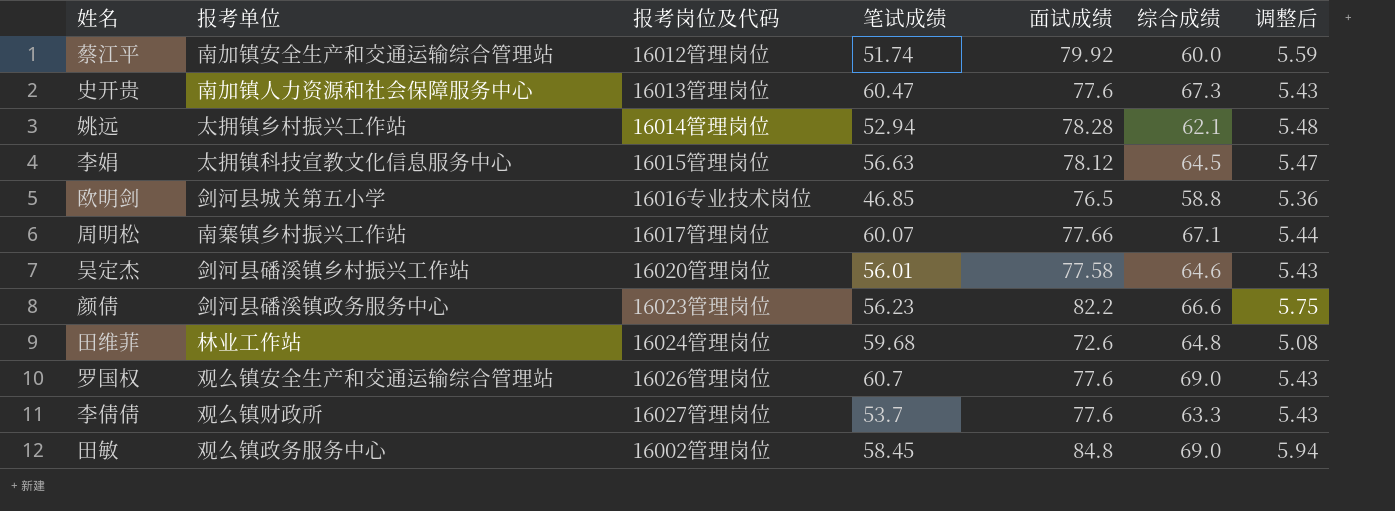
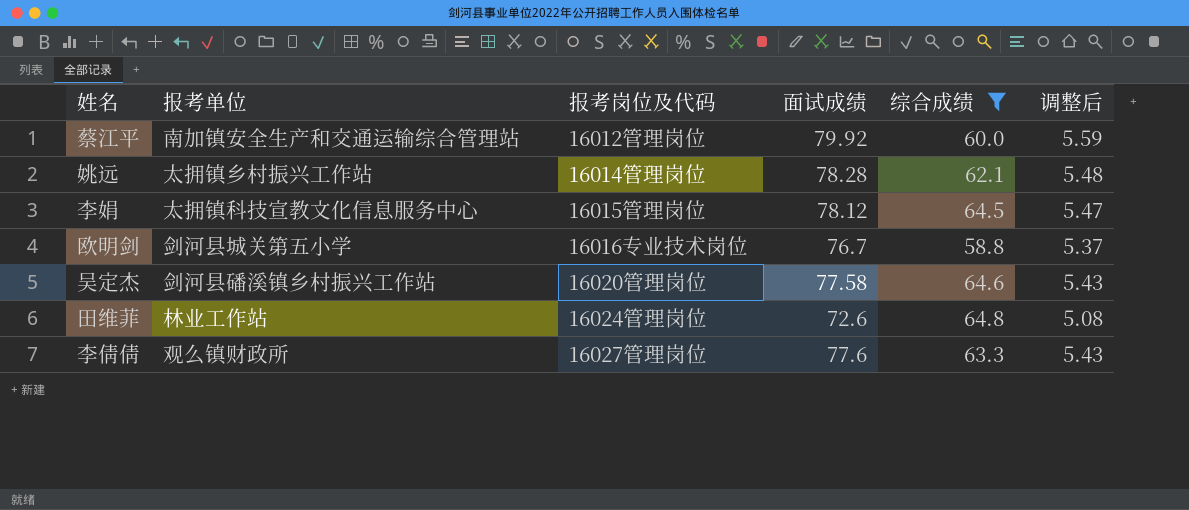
filter: none -> 综合成绩 <= 64.8
column 笔试成绩 | position: 4 -> none
欧明剑 | 面试成绩: 76.5 -> 76.7
欧明剑 | 调整后: 5.36 -> 5.37

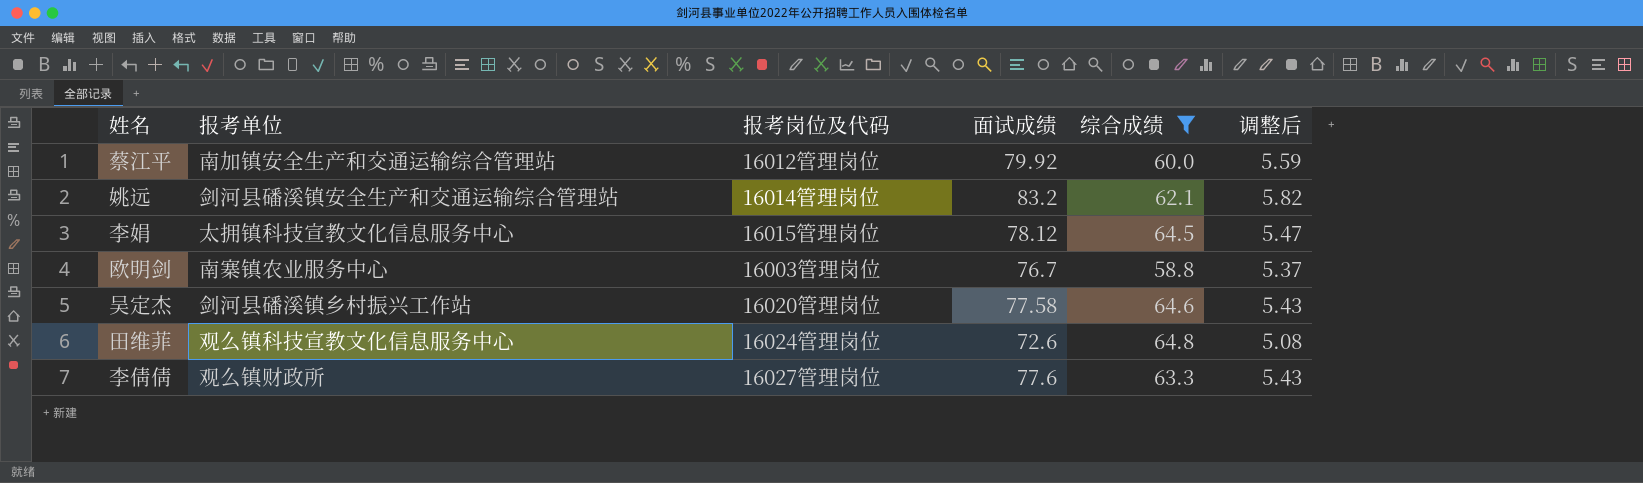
姚远 | 报考单位: 太拥镇乡村振兴工作站 -> 剑河县磻溪镇安全生产和交通运输综合管理站
姚远 | 面试成绩: 78.28 -> 83.2
姚远 | 调整后: 5.48 -> 5.82
欧明剑 | 报考单位: 剑河县城关第五小学 -> 南寨镇农业服务中心
欧明剑 | 报考岗位及代码: 16016专业技术岗位 -> 16003管理岗位
田维菲 | 报考单位: 林业工作站 -> 观么镇科技宣教文化信息服务中心

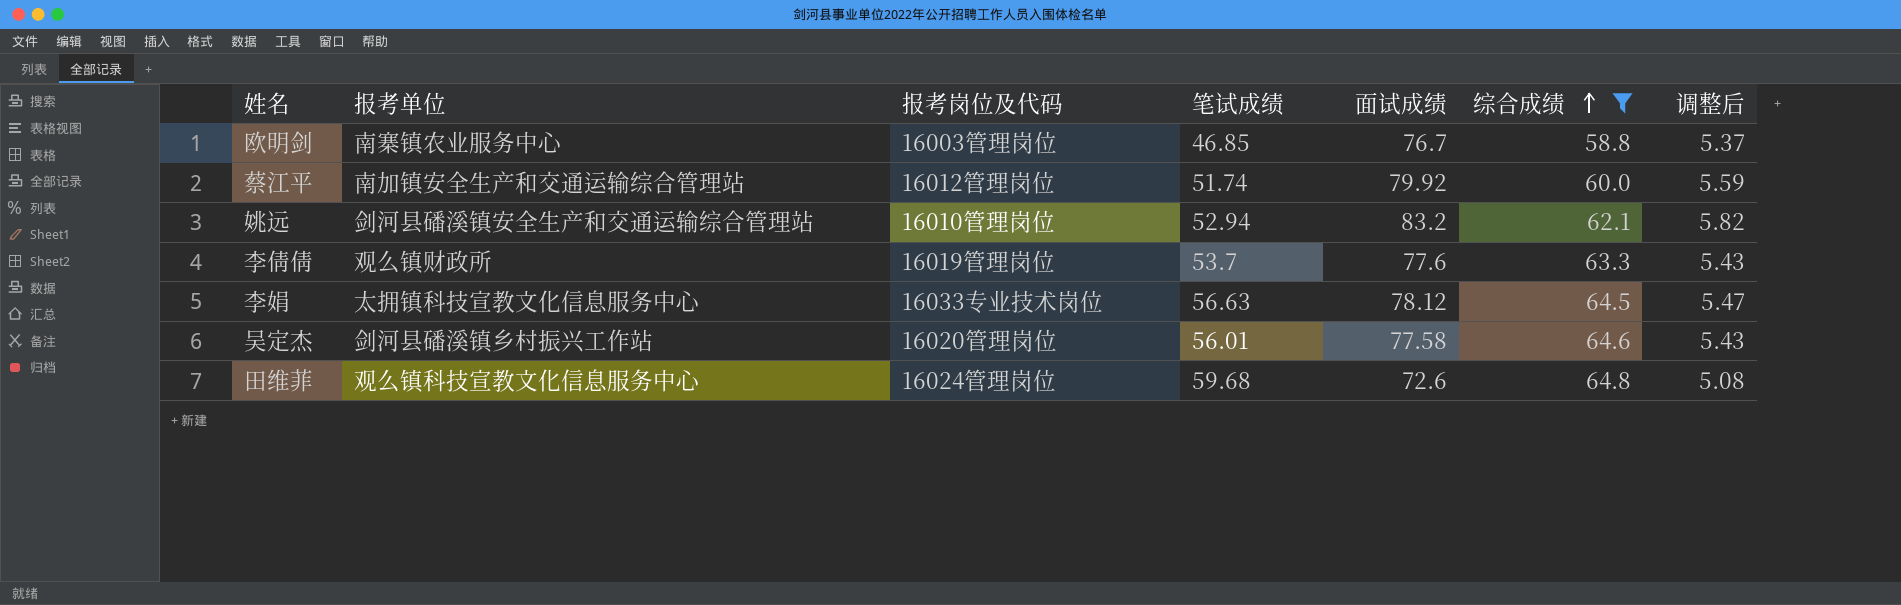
row order: none -> 综合成绩 ascending
column 笔试成绩 | position: none -> 4
姚远 | 报考岗位及代码: 16014管理岗位 -> 16010管理岗位
李倩倩 | 报考岗位及代码: 16027管理岗位 -> 16019管理岗位
李娟 | 报考岗位及代码: 16015管理岗位 -> 16033专业技术岗位

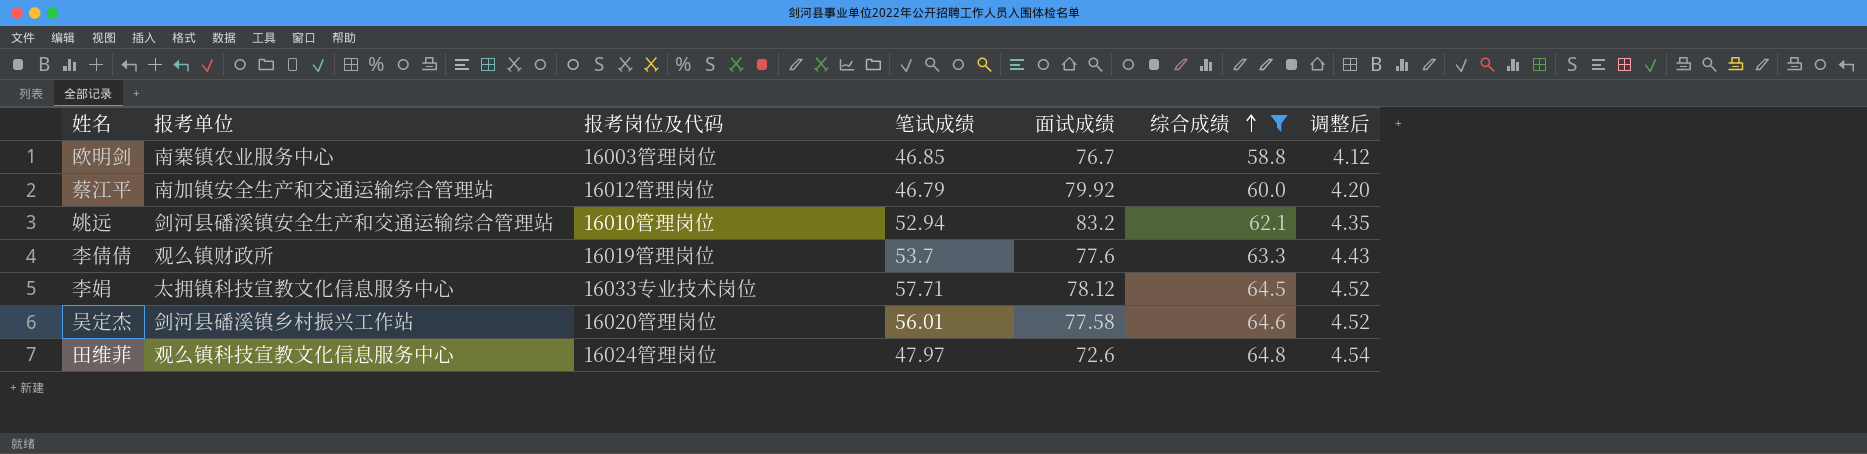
column 调整后 | formula: [面试成绩] * 0.07 -> [综合成绩] * 0.07
蔡江平 | 笔试成绩: 51.74 -> 46.79
李娟 | 笔试成绩: 56.63 -> 57.71
田维菲 | 笔试成绩: 59.68 -> 47.97

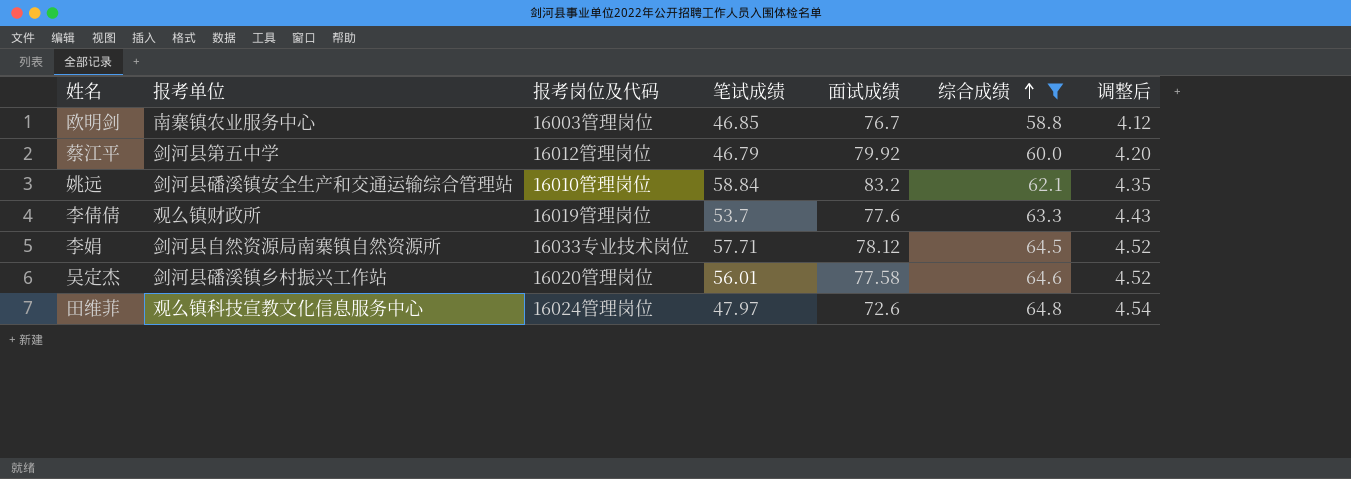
蔡江平 | 报考单位: 南加镇安全生产和交通运输综合管理站 -> 剑河县第五中学
姚远 | 笔试成绩: 52.94 -> 58.84
李娟 | 报考单位: 太拥镇科技宣教文化信息服务中心 -> 剑河县自然资源局南寨镇自然资源所

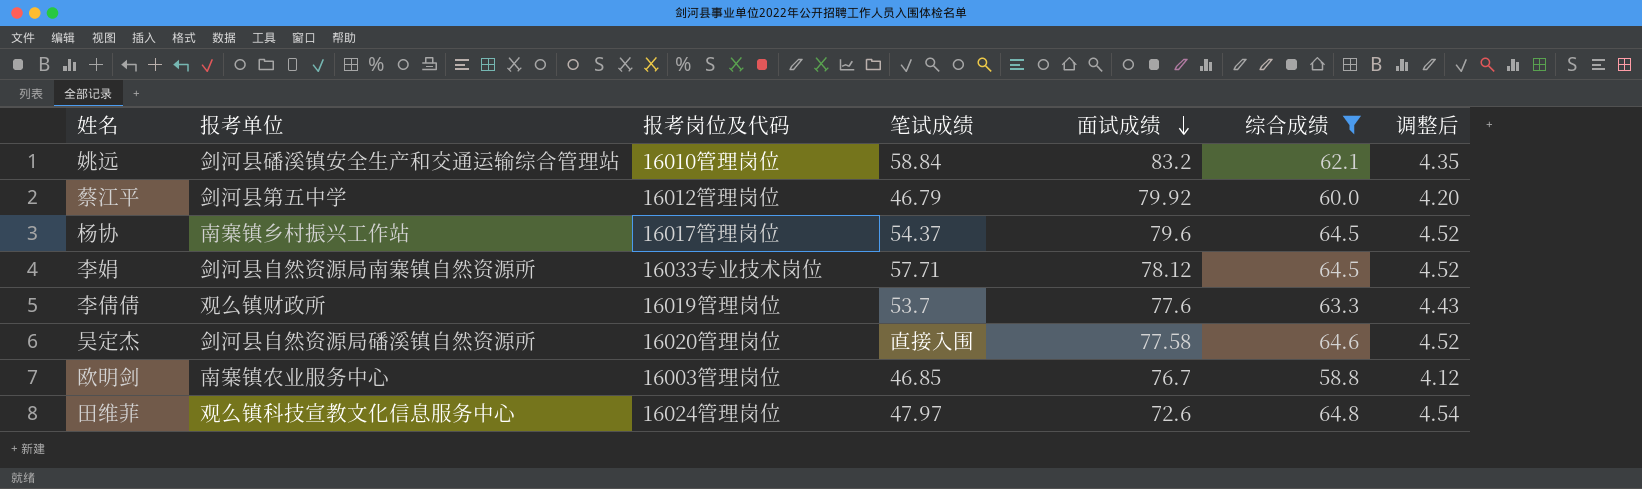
row order: 综合成绩 ascending -> 面试成绩 descending
row 杨协: none -> 南寨镇乡村振兴工作站 | 16017管理岗位 | 54.37 | 79.6 | 64.5 | 4.52
吴定杰 | 报考单位: 剑河县磻溪镇乡村振兴工作站 -> 剑河县自然资源局磻溪镇自然资源所
吴定杰 | 笔试成绩: 56.01 -> 直接入围

